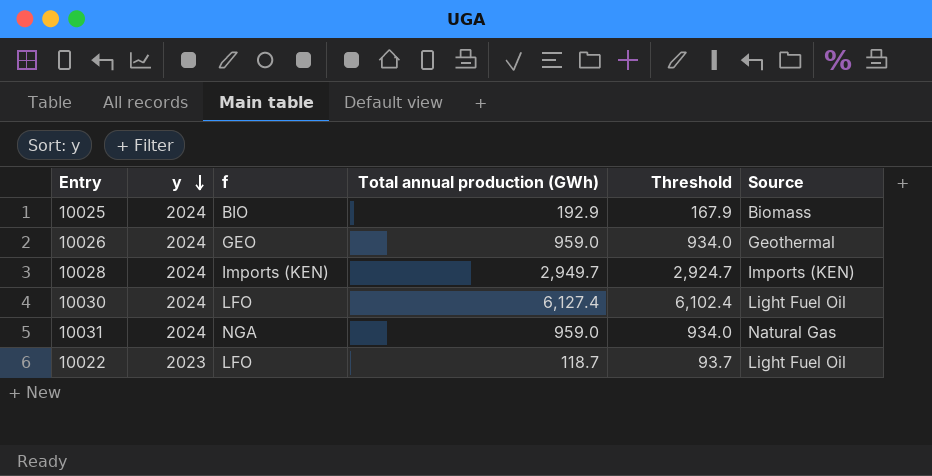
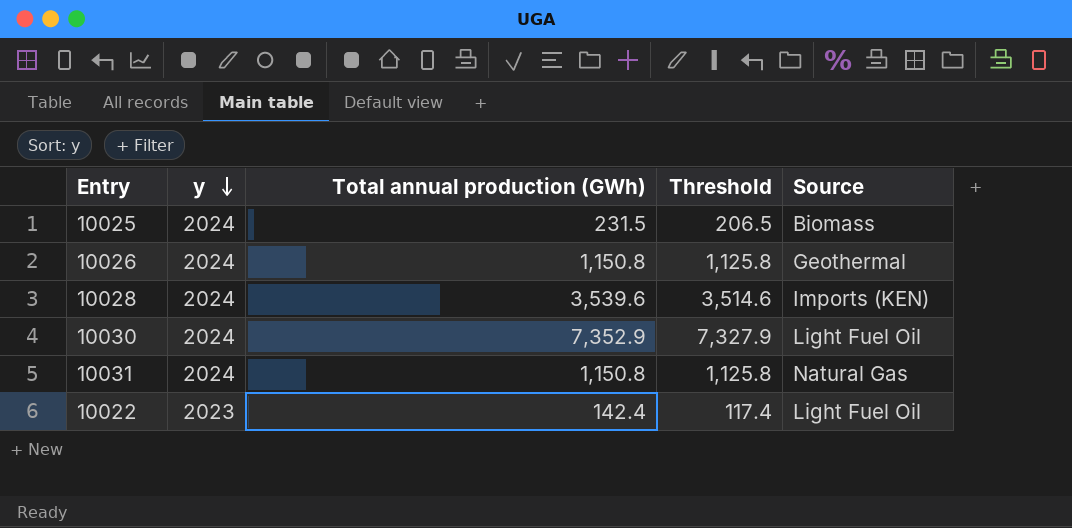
column f | position: 3 -> none
10025 | Total annual production (GWh): 192.9 -> 231.5
10025 | Threshold: 167.9 -> 206.5
10026 | Total annual production (GWh): 959.0 -> 1,150.8
10026 | Threshold: 934.0 -> 1,125.8
10028 | Total annual production (GWh): 2,949.7 -> 3,539.6
10028 | Threshold: 2,924.7 -> 3,514.6
10030 | Total annual production (GWh): 6,127.4 -> 7,352.9
10030 | Threshold: 6,102.4 -> 7,327.9
10031 | Total annual production (GWh): 959.0 -> 1,150.8
10031 | Threshold: 934.0 -> 1,125.8
10022 | Total annual production (GWh): 118.7 -> 142.4
10022 | Threshold: 93.7 -> 117.4

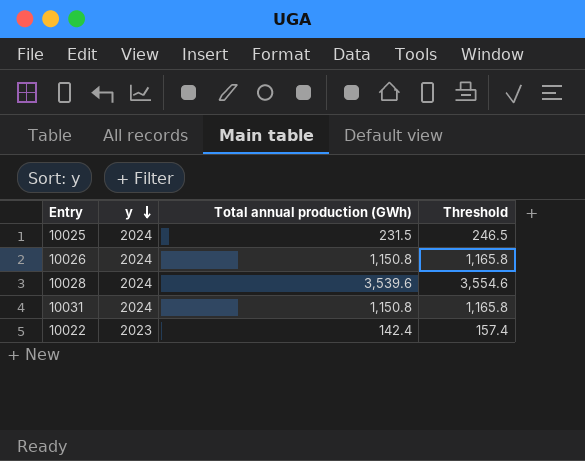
column Source | position: 5 -> none
column Threshold | formula: [Total annual production (GWh)] - 25 -> [Total annual production (GWh)] + 15
row 10030: 2024 | 7,352.9 | 7,327.9 | Light Fuel Oil -> none

